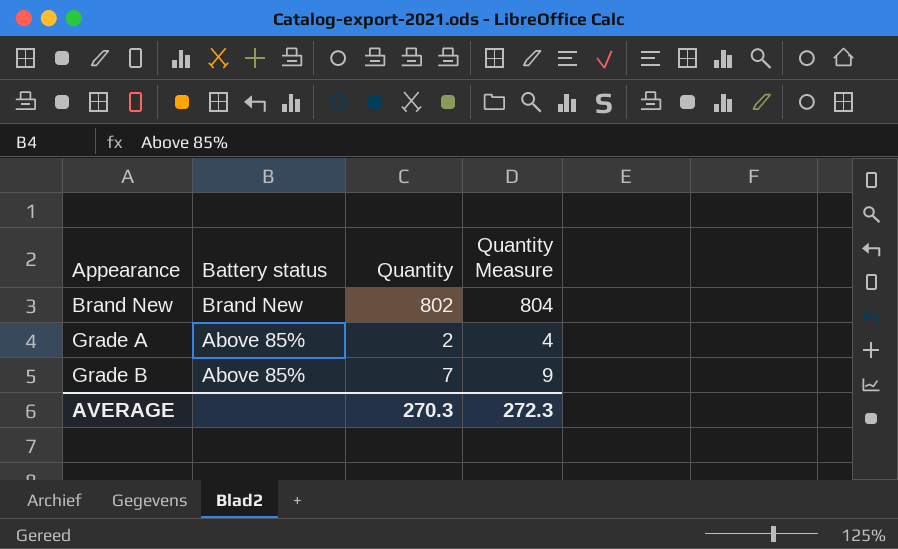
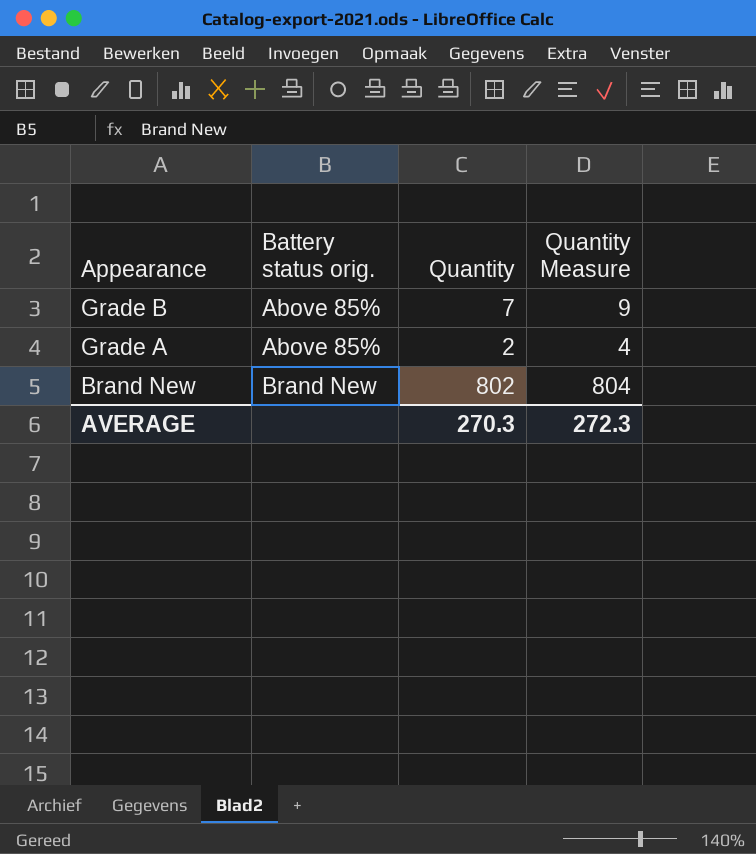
row order: Appearance ascending -> Appearance descending
column name: Battery status -> Battery status orig.

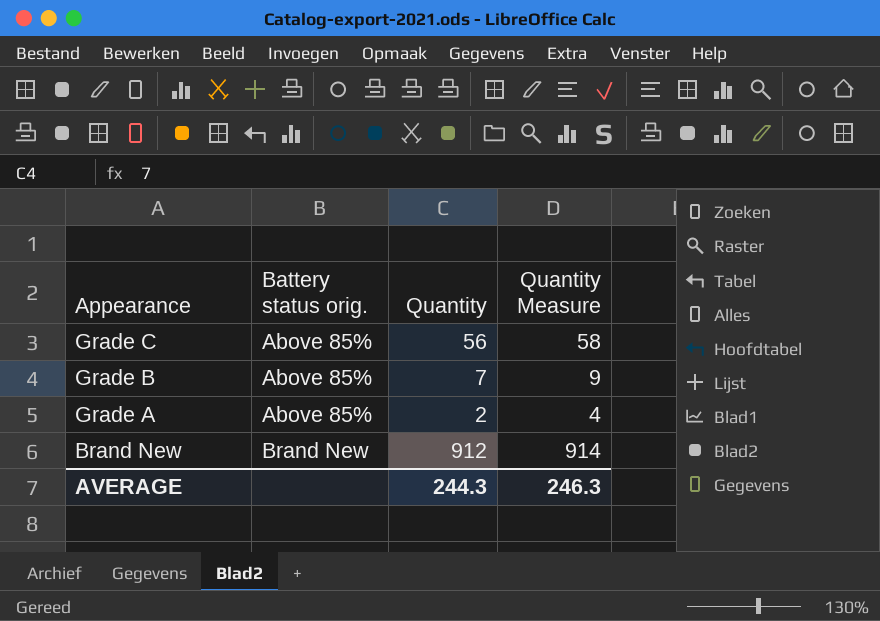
row Grade C: none -> Above 85% | 56 | 58
Brand New | Quantity: 802 -> 912
Brand New | Quantity Measure: 804 -> 914
AVERAGE | Quantity: 270.3 -> 244.3
AVERAGE | Quantity Measure: 272.3 -> 246.3

